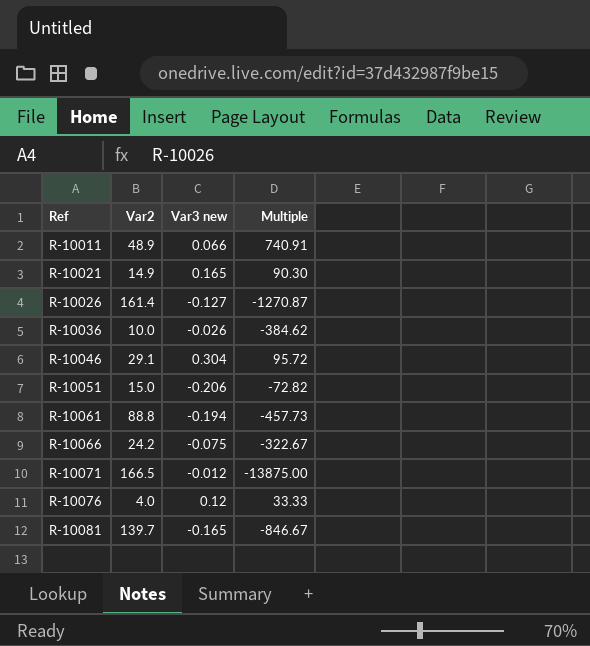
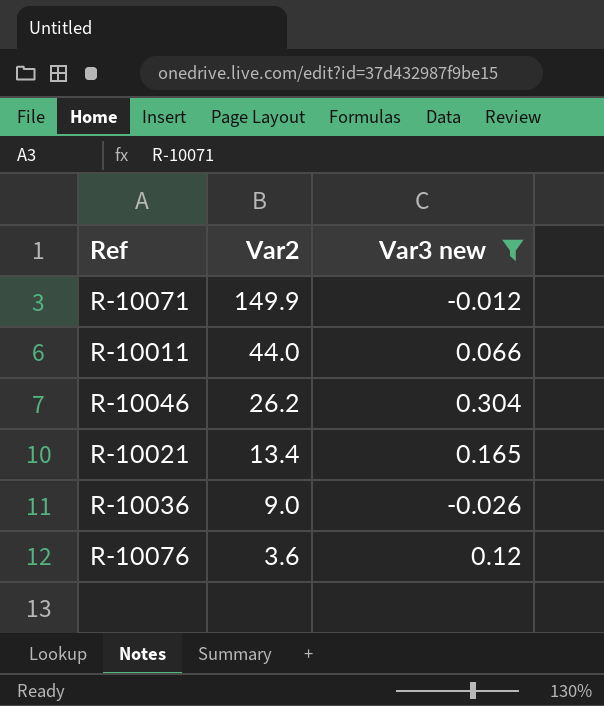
filter: none -> Var3 new >= -0.026
row order: Ref ascending -> Var2 descending
column Multiple | formula: [Var2] / [Var3 new] -> none
R-10071 | Var2: 166.5 -> 149.9
R-10011 | Var2: 48.9 -> 44.0
R-10046 | Var2: 29.1 -> 26.2
R-10021 | Var2: 14.9 -> 13.4
R-10036 | Var2: 10.0 -> 9.0
R-10076 | Var2: 4.0 -> 3.6

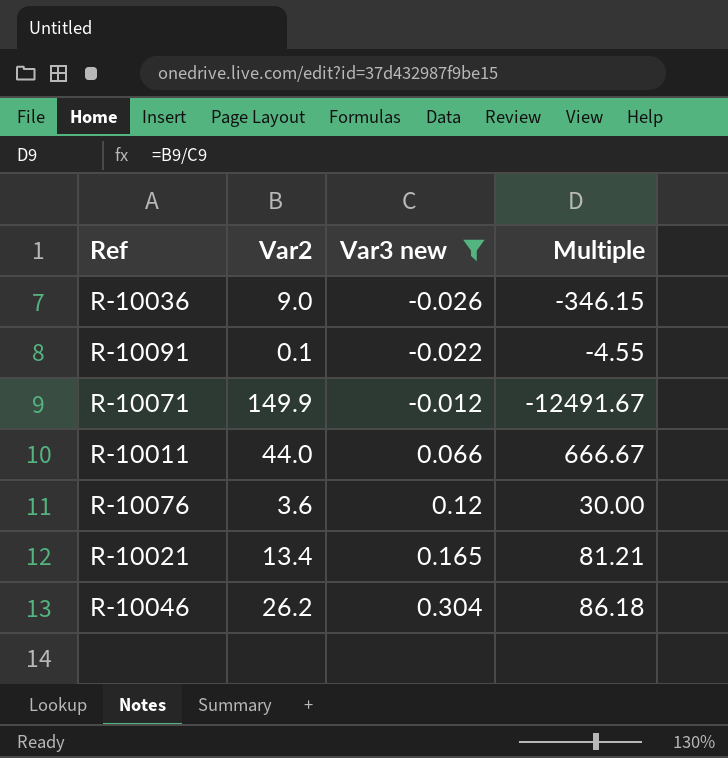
row order: Var2 descending -> Var3 new ascending
column Multiple | formula: none -> [Var2] / [Var3 new]
row R-10091: none -> 0.1 | -0.022 | -4.55

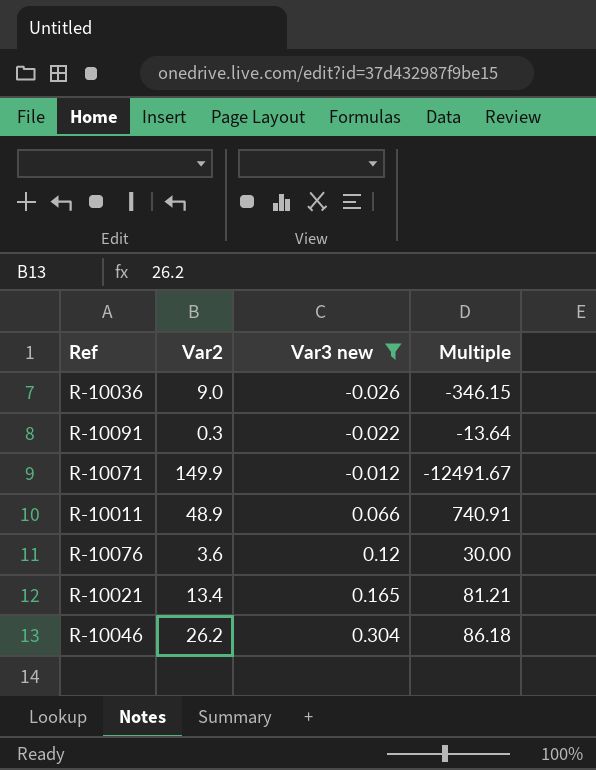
R-10091 | Var2: 0.1 -> 0.3
R-10091 | Multiple: -4.55 -> -13.64
R-10011 | Var2: 44.0 -> 48.9
R-10011 | Multiple: 666.67 -> 740.91

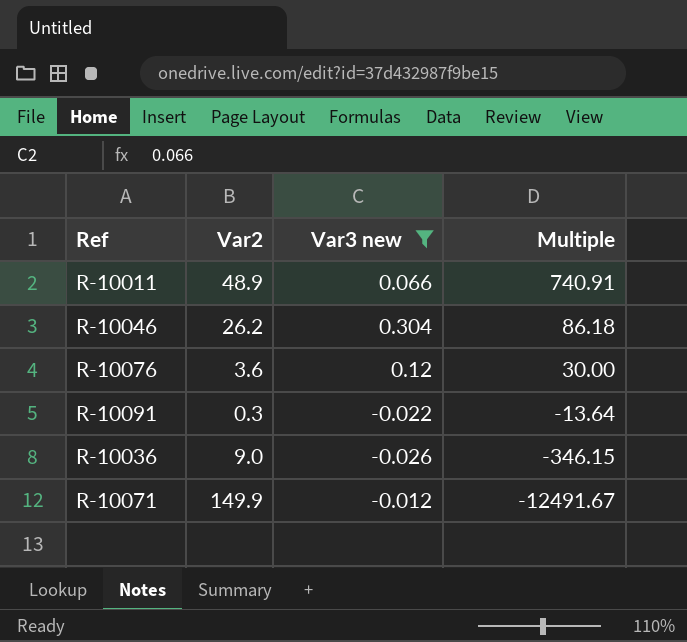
row order: Var3 new ascending -> Multiple descending
row R-10021: 13.4 | 0.165 | 81.21 -> none

